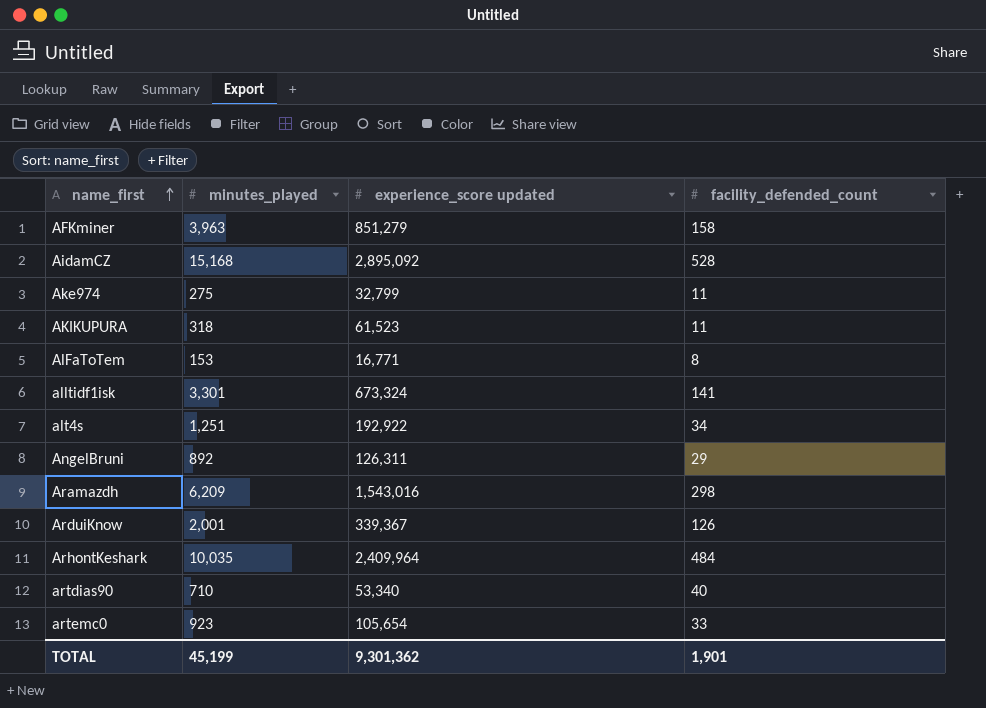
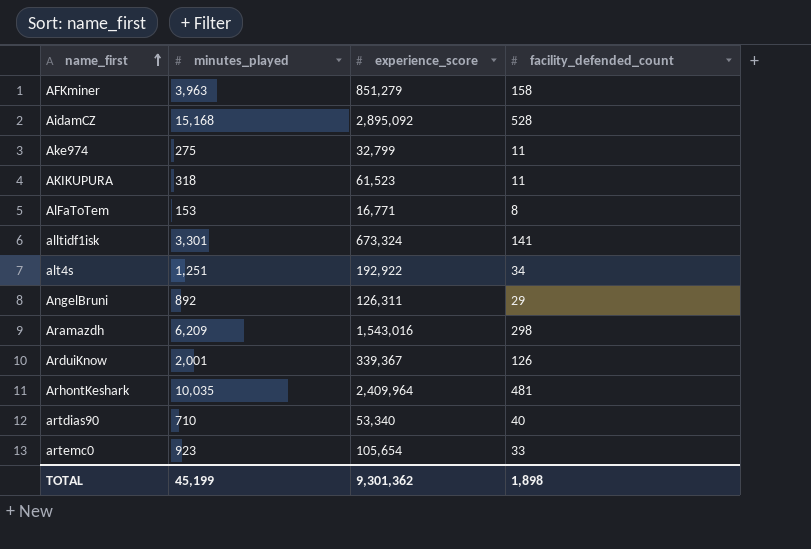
column name: experience_score updated -> experience_score
ArhontKeshark | facility_defended_count: 484 -> 481
TOTAL | facility_defended_count: 1,901 -> 1,898

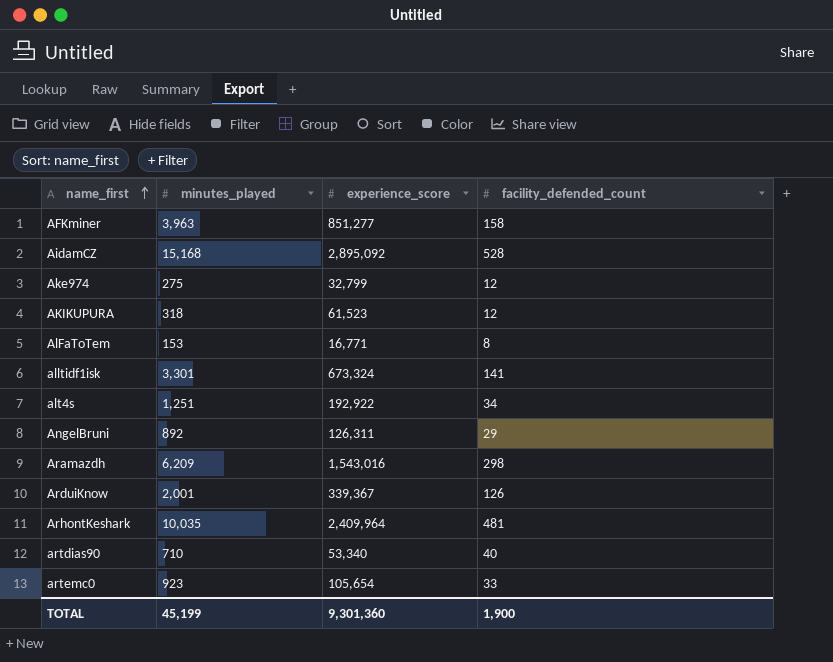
AFKminer | experience_score: 851,279 -> 851,277
Ake974 | facility_defended_count: 11 -> 12
AKIKUPURA | facility_defended_count: 11 -> 12
TOTAL | experience_score: 9,301,362 -> 9,301,360
TOTAL | facility_defended_count: 1,898 -> 1,900

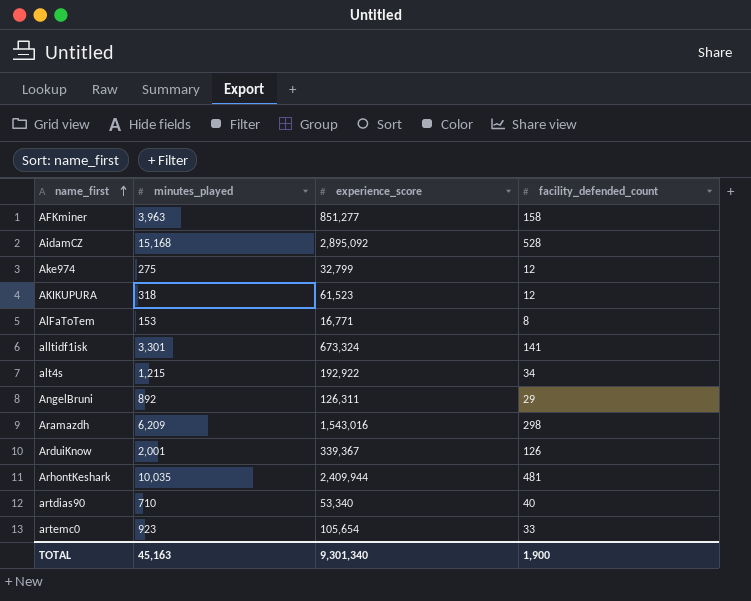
alt4s | minutes_played: 1,251 -> 1,215
ArhontKeshark | experience_score: 2,409,964 -> 2,409,944
TOTAL | minutes_played: 45,199 -> 45,163
TOTAL | experience_score: 9,301,360 -> 9,301,340

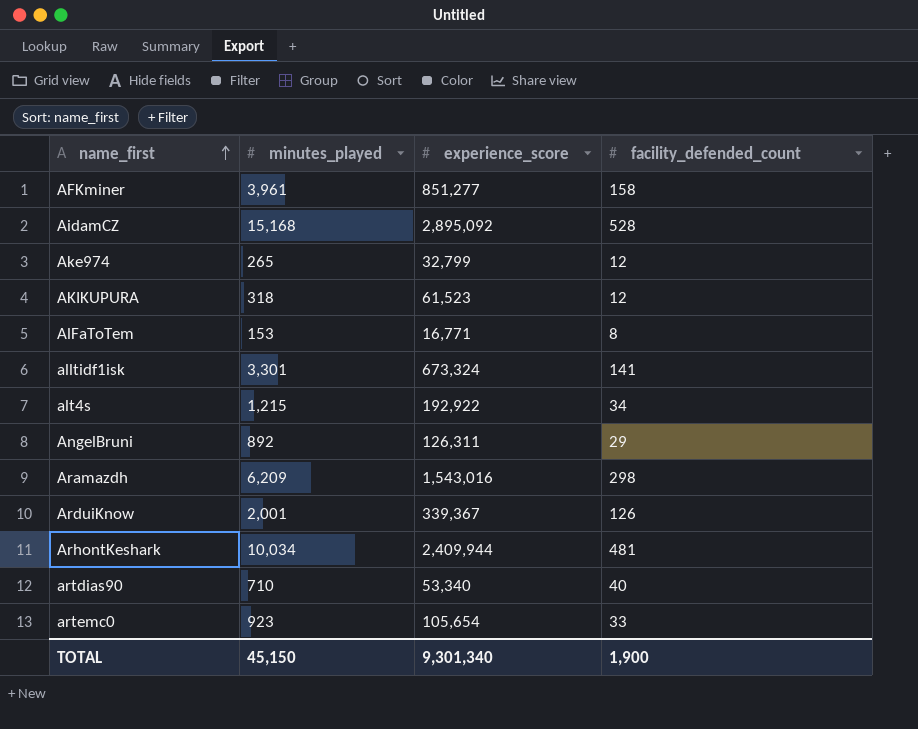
AFKminer | minutes_played: 3,963 -> 3,961
Ake974 | minutes_played: 275 -> 265
ArhontKeshark | minutes_played: 10,035 -> 10,034
TOTAL | minutes_played: 45,163 -> 45,150

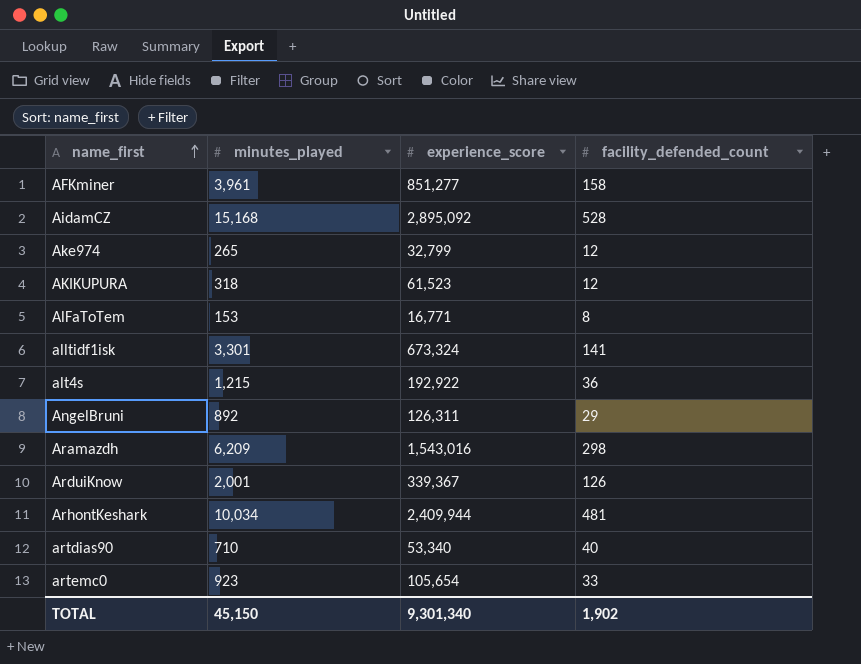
alt4s | facility_defended_count: 34 -> 36
TOTAL | facility_defended_count: 1,900 -> 1,902

